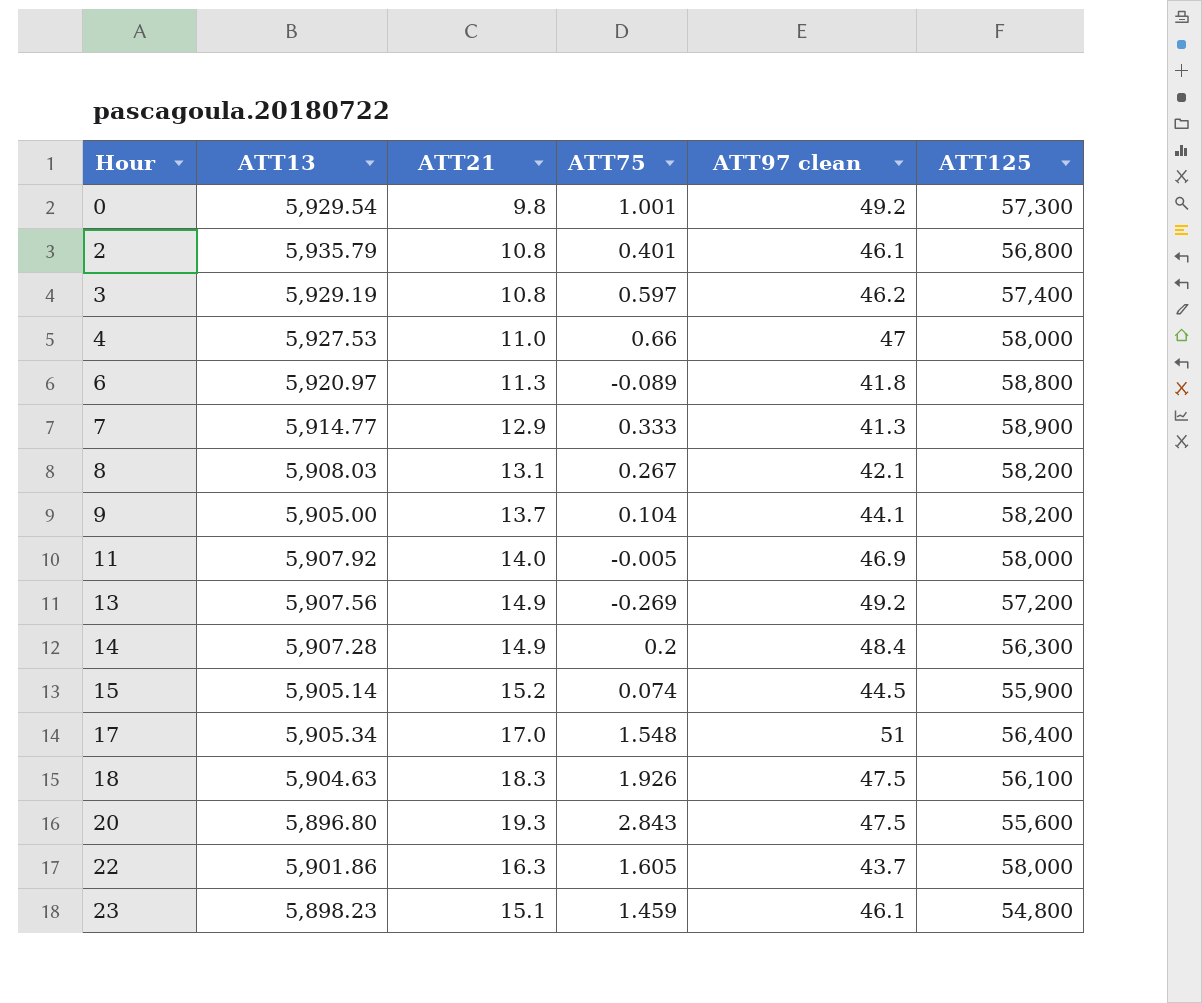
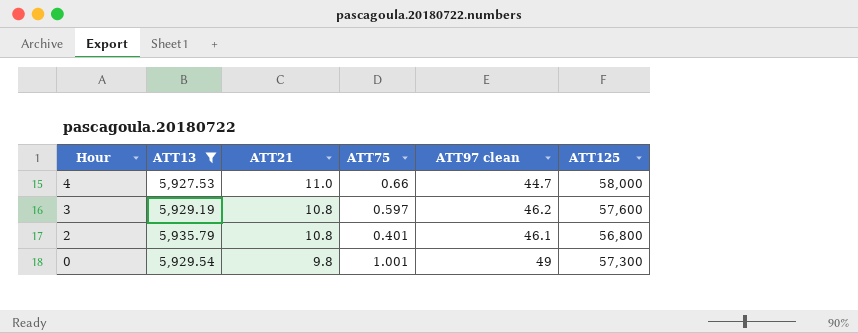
filter: none -> ATT13 >= 5,927.53
row order: Hour ascending -> Hour descending
4 | ATT97 clean: 47 -> 44.7
3 | ATT125: 57,400 -> 57,600
0 | ATT97 clean: 49.2 -> 49

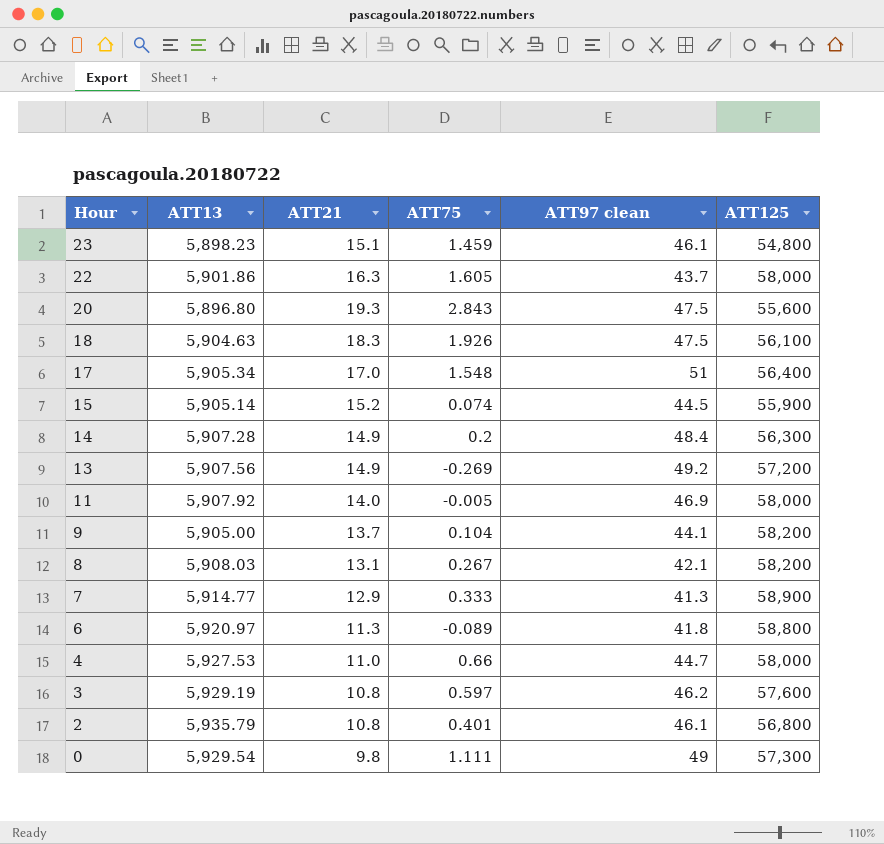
filter: ATT13 >= 5,927.53 -> none
0 | ATT75: 1.001 -> 1.111

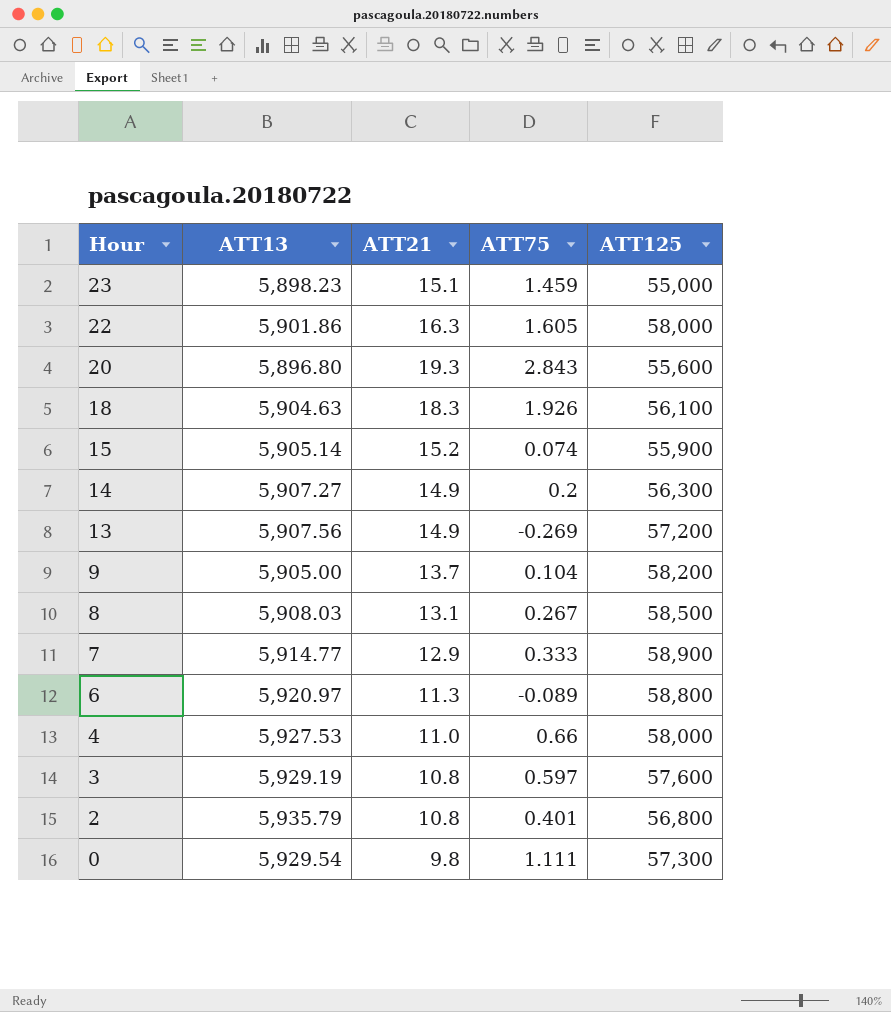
column ATT97 clean | position: 5 -> none
row 17: 5,905.34 | 17.0 | 1.548 | 51 | 56,400 -> none
row 11: 5,907.92 | 14.0 | -0.005 | 46.9 | 58,000 -> none
23 | ATT125: 54,800 -> 55,000
14 | ATT13: 5,907.28 -> 5,907.27
8 | ATT125: 58,200 -> 58,500

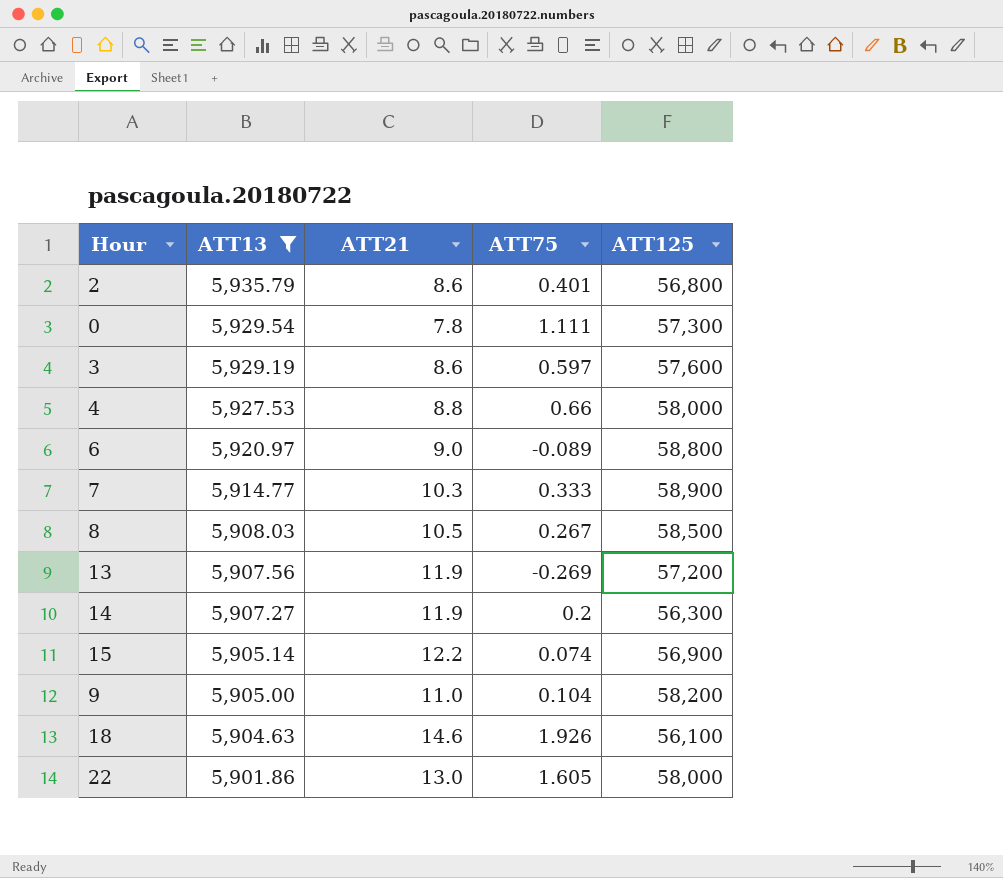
filter: none -> ATT13 >= 5,901.86
row order: Hour descending -> ATT13 descending
2 | ATT21: 10.8 -> 8.6
0 | ATT21: 9.8 -> 7.8
3 | ATT21: 10.8 -> 8.6
4 | ATT21: 11.0 -> 8.8
6 | ATT21: 11.3 -> 9.0
7 | ATT21: 12.9 -> 10.3
8 | ATT21: 13.1 -> 10.5
13 | ATT21: 14.9 -> 11.9
14 | ATT21: 14.9 -> 11.9
15 | ATT21: 15.2 -> 12.2
15 | ATT125: 55,900 -> 56,900
9 | ATT21: 13.7 -> 11.0
18 | ATT21: 18.3 -> 14.6
22 | ATT21: 16.3 -> 13.0

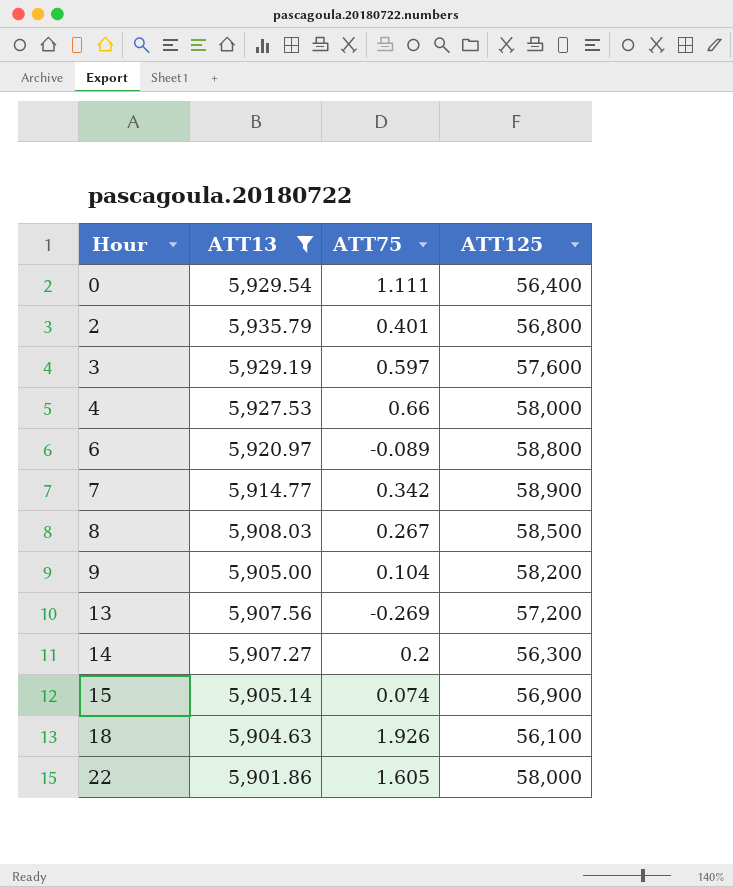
row order: ATT13 descending -> Hour ascending
column ATT21 | position: 3 -> none
0 | ATT125: 57,300 -> 56,400
7 | ATT75: 0.333 -> 0.342

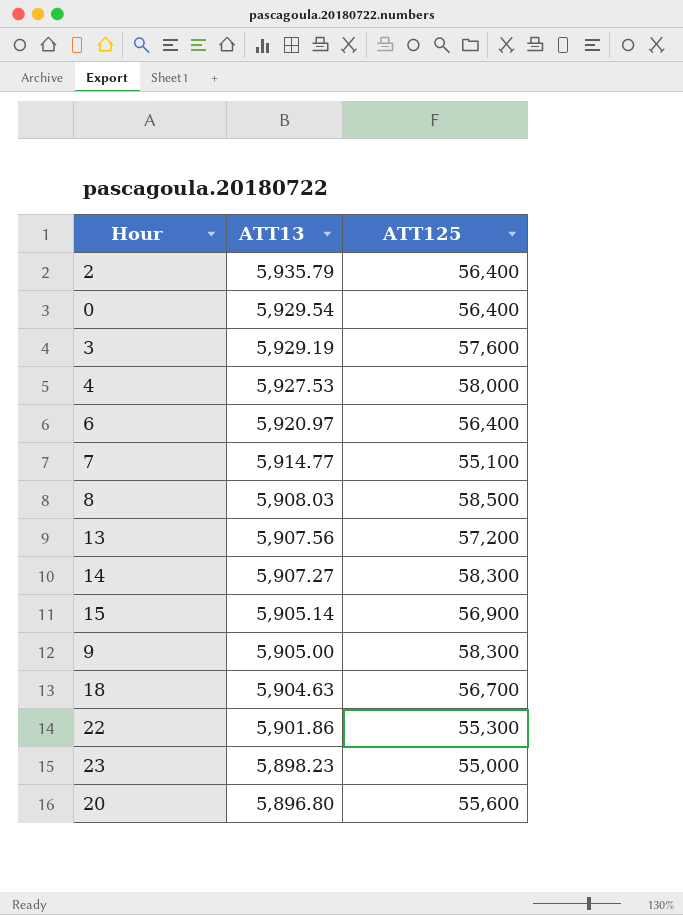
filter: ATT13 >= 5,901.86 -> none
row order: Hour ascending -> ATT13 descending
column ATT75 | position: 3 -> none
2 | ATT125: 56,800 -> 56,400
6 | ATT125: 58,800 -> 56,400
7 | ATT125: 58,900 -> 55,100
14 | ATT125: 56,300 -> 58,300
9 | ATT125: 58,200 -> 58,300
18 | ATT125: 56,100 -> 56,700
22 | ATT125: 58,000 -> 55,300

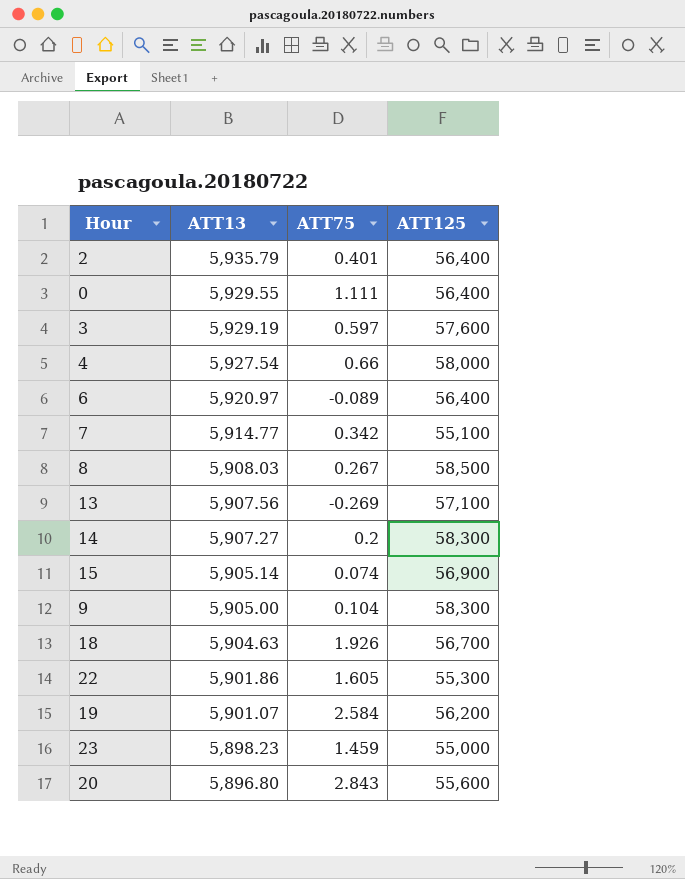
column ATT75 | position: none -> 3
0 | ATT13: 5,929.54 -> 5,929.55
4 | ATT13: 5,927.53 -> 5,927.54
13 | ATT125: 57,200 -> 57,100
row 19: none -> 5,901.07 | 2.584 | 56,200

